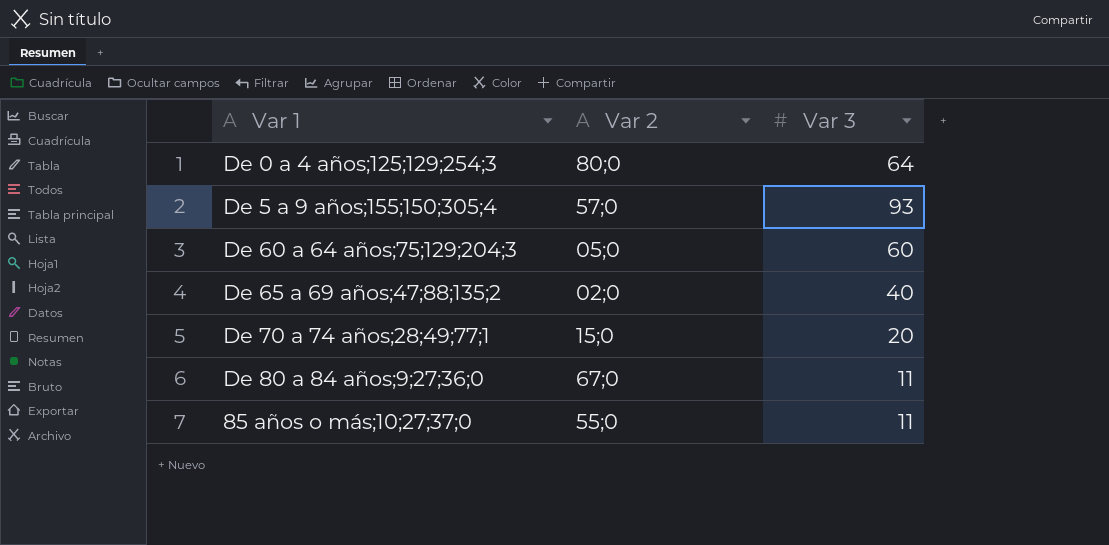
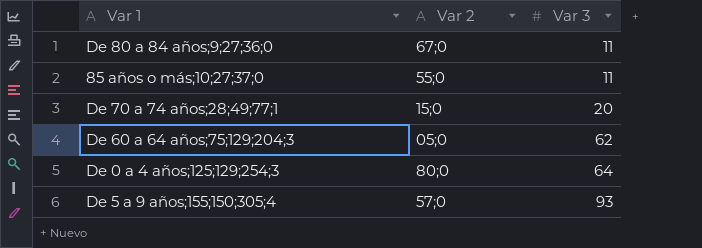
row order: none -> Var 3 ascending
row De 65 a 69 años;47;88;135;2: 02;0 | 40 -> none
De 60 a 64 años;75;129;204;3 | Var 3: 60 -> 62

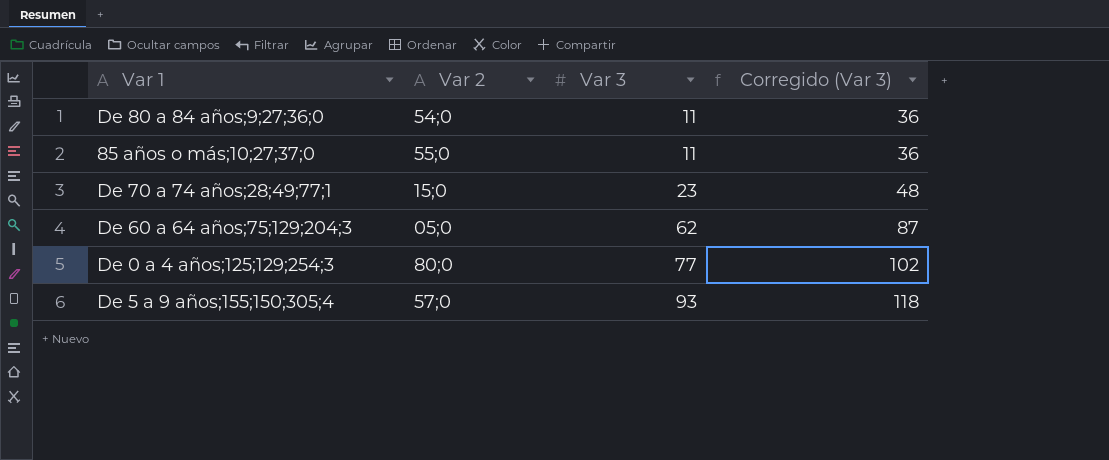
column Corregido (Var 3) | formula: none -> [Var 3] + 25
De 80 a 84 años;9;27;36;0 | Var 2: 67;0 -> 54;0
De 70 a 74 años;28;49;77;1 | Var 3: 20 -> 23
De 0 a 4 años;125;129;254;3 | Var 3: 64 -> 77

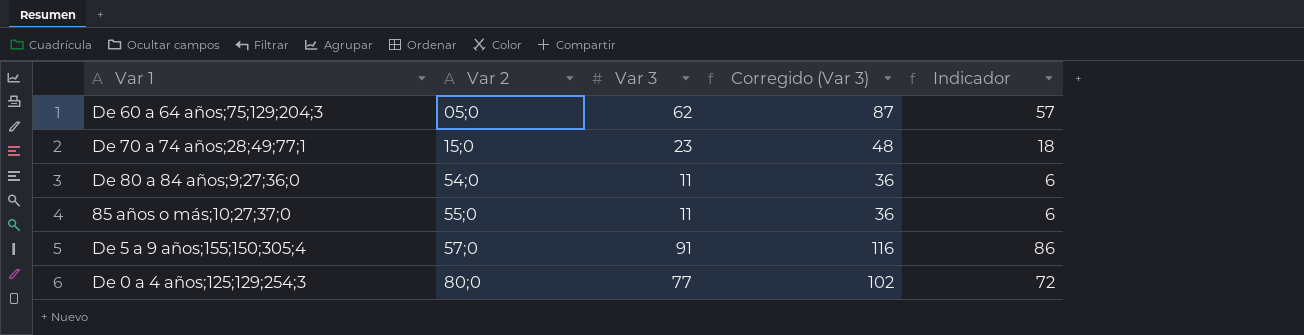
row order: Var 3 ascending -> Var 2 ascending
column Indicador | formula: none -> [Var 3] - 5
De 5 a 9 años;155;150;305;4 | Var 3: 93 -> 91
De 5 a 9 años;155;150;305;4 | Corregido (Var 3): 118 -> 116

